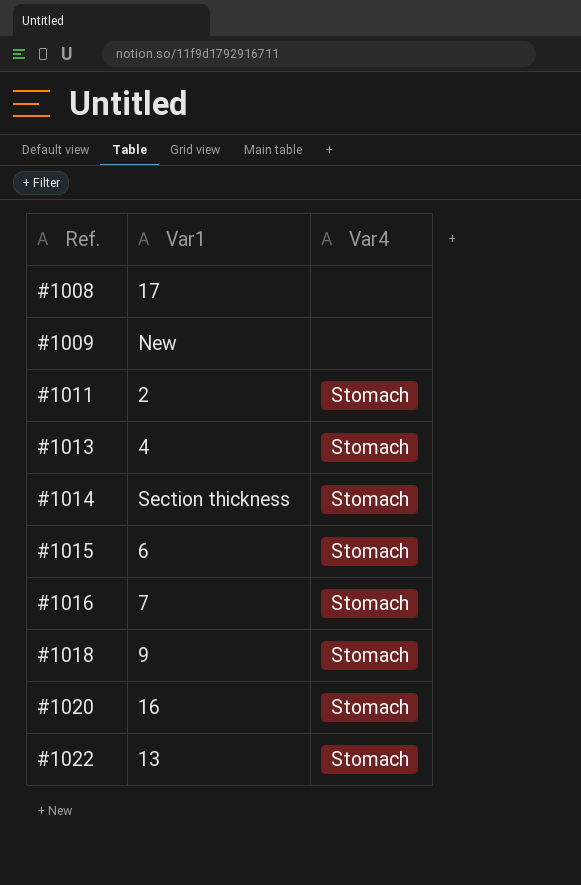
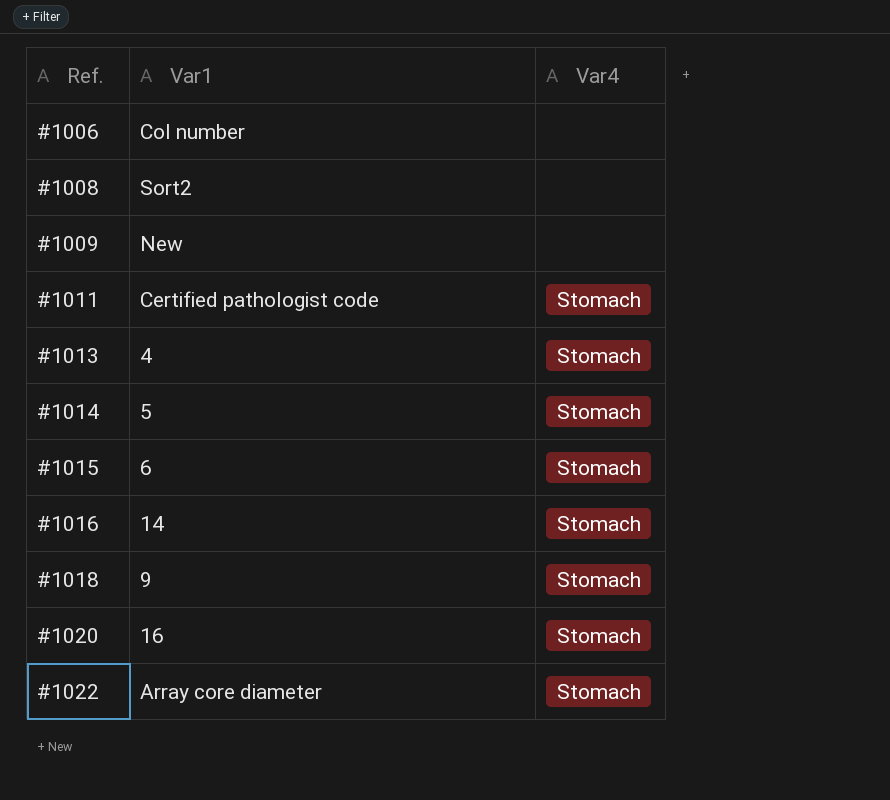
row #1006: none -> Col number | none
#1008 | Var1: 17 -> Sort2
#1011 | Var1: 2 -> Certified pathologist code
#1014 | Var1: Section thickness -> 5
#1016 | Var1: 7 -> 14
#1022 | Var1: 13 -> Array core diameter

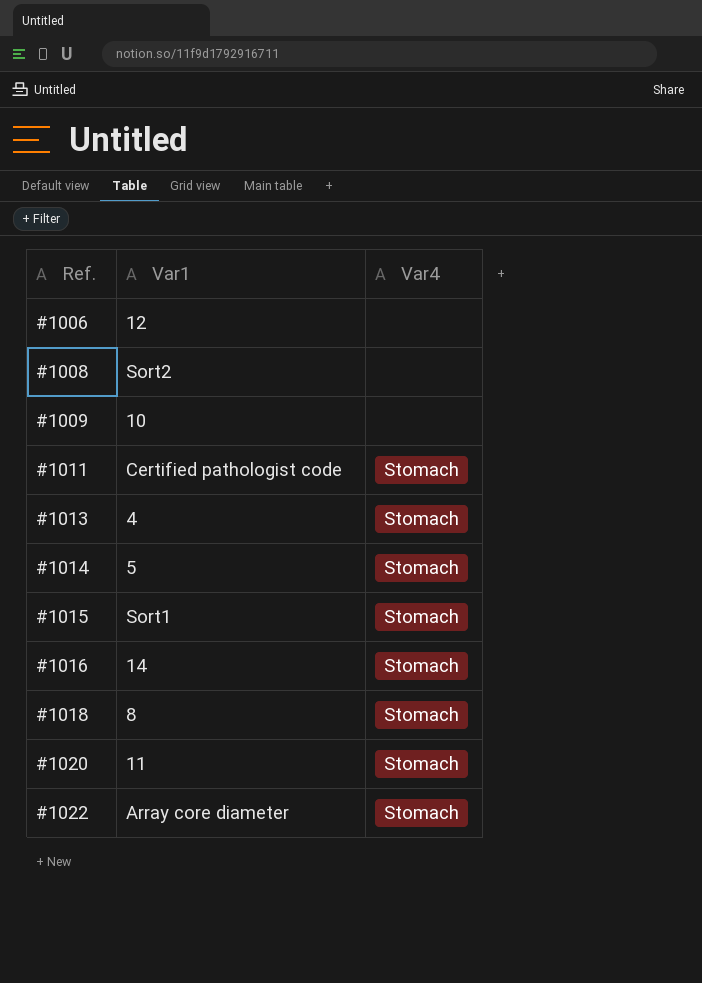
#1006 | Var1: Col number -> 12
#1009 | Var1: New -> 10
#1015 | Var1: 6 -> Sort1
#1018 | Var1: 9 -> 8
#1020 | Var1: 16 -> 11

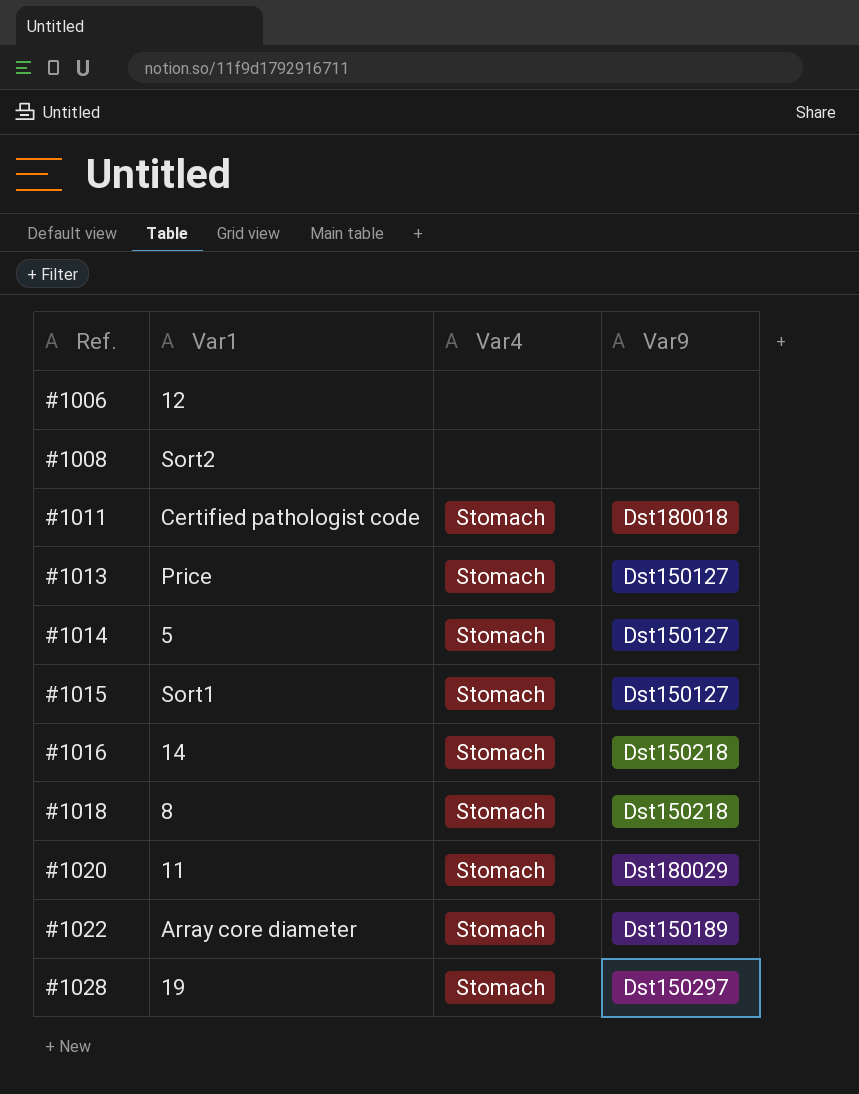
column Var9 | position: none -> 4
row #1009: 10 | none -> none
#1013 | Var1: 4 -> Price
row #1028: none -> 19 | Stomach | Dst150297

